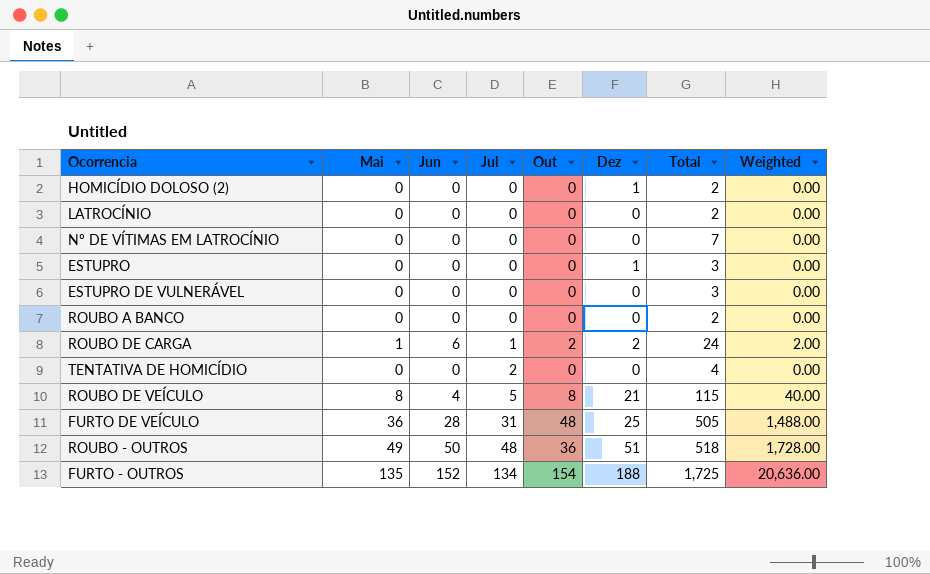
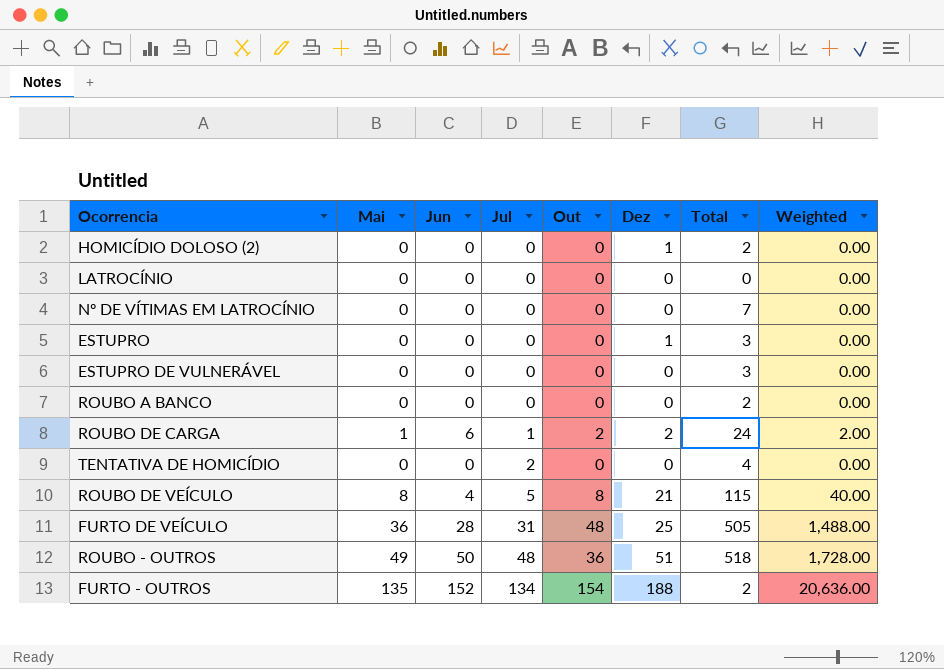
LATROCÍNIO | Total: 2 -> 0
FURTO - OUTROS | Total: 1,725 -> 2

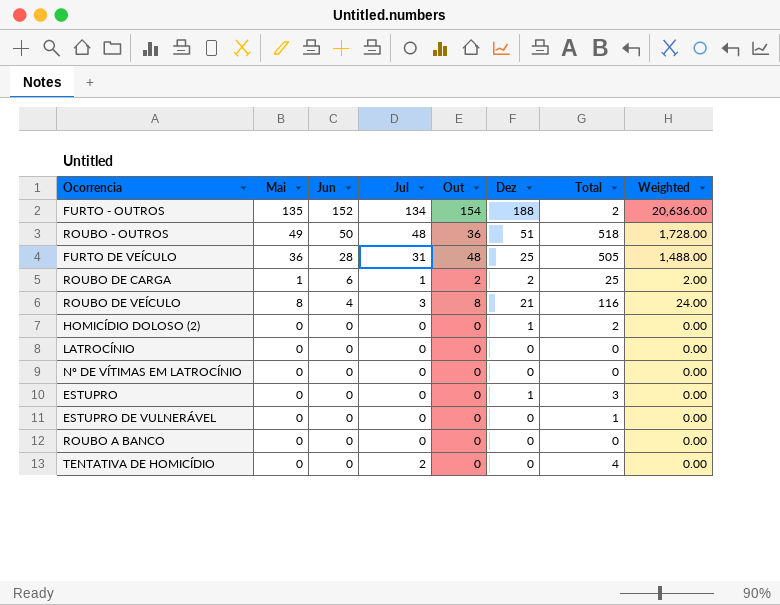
row order: Jul ascending -> Jun descending
ROUBO DE CARGA | Total: 24 -> 25
ROUBO DE VEÍCULO | Jul: 5 -> 3
ROUBO DE VEÍCULO | Total: 115 -> 116
ROUBO DE VEÍCULO | Weighted: 40.00 -> 24.00
Nº DE VÍTIMAS EM LATROCÍNIO | Total: 7 -> 0
ESTUPRO DE VULNERÁVEL | Total: 3 -> 1
ROUBO A BANCO | Total: 2 -> 0

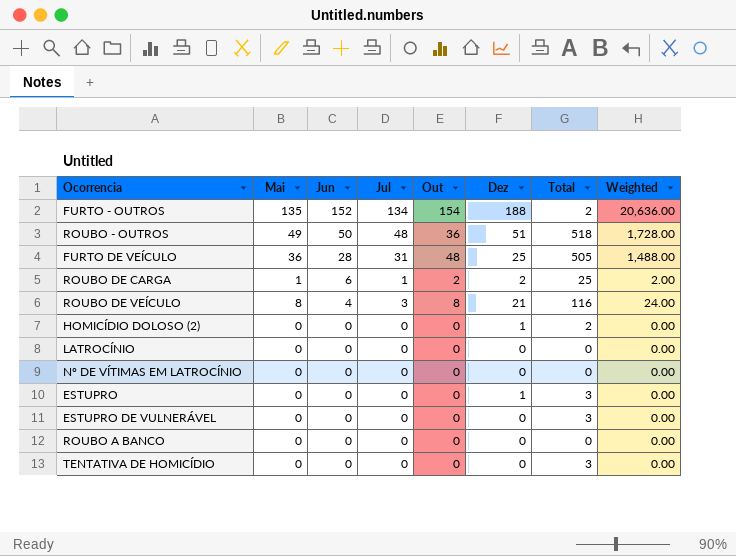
ESTUPRO DE VULNERÁVEL | Total: 1 -> 3
TENTATIVA DE HOMICÍDIO | Jul: 2 -> 0
TENTATIVA DE HOMICÍDIO | Total: 4 -> 3

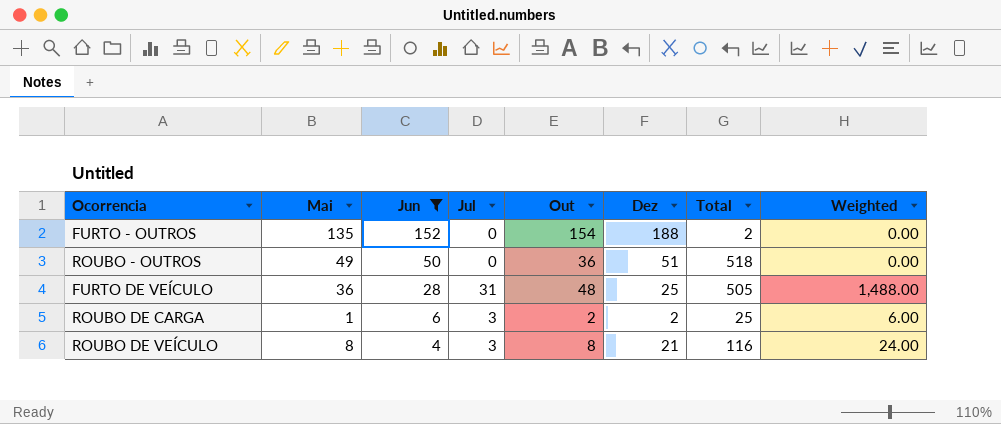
filter: none -> Jun != 0
FURTO - OUTROS | Jul: 134 -> 0
FURTO - OUTROS | Weighted: 20,636.00 -> 0.00
ROUBO - OUTROS | Jul: 48 -> 0
ROUBO - OUTROS | Weighted: 1,728.00 -> 0.00
ROUBO DE CARGA | Jul: 1 -> 3
ROUBO DE CARGA | Weighted: 2.00 -> 6.00

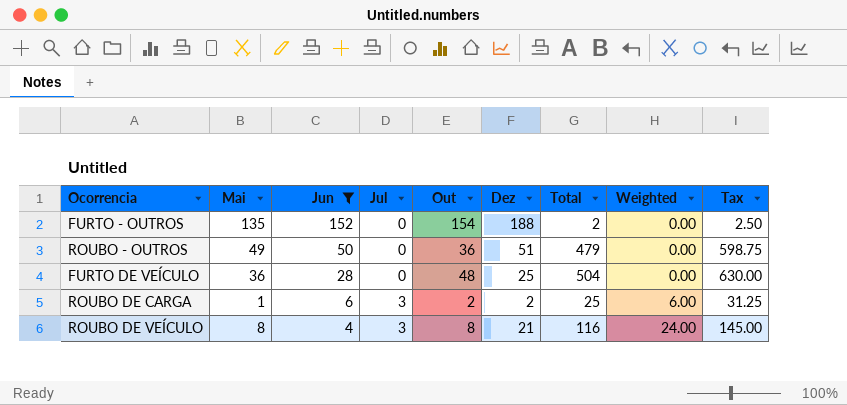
column Tax | formula: none -> [Total] * 1.25
ROUBO - OUTROS | Total: 518 -> 479
FURTO DE VEÍCULO | Jul: 31 -> 0
FURTO DE VEÍCULO | Total: 505 -> 504
FURTO DE VEÍCULO | Weighted: 1,488.00 -> 0.00

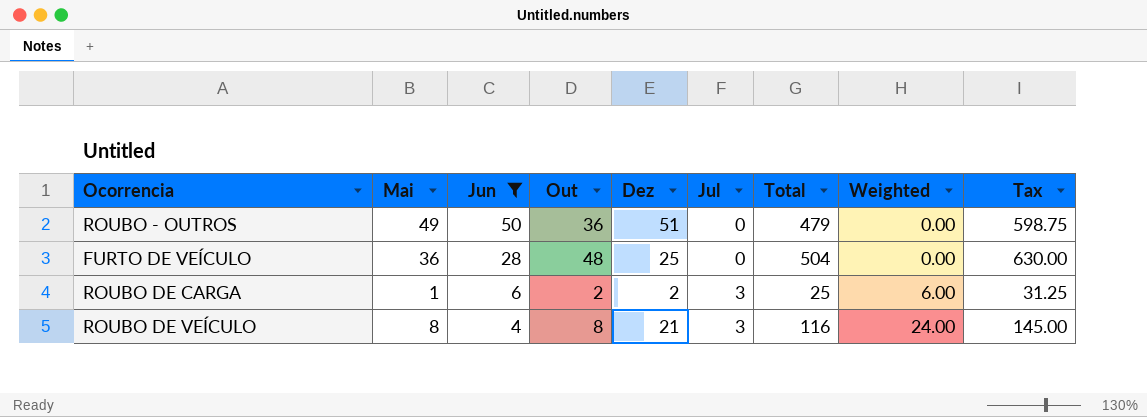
column Jul | position: 4 -> 6
row FURTO - OUTROS: 135 | 152 | 0 | 154 | 188 | 2 | 0.00 | 2.50 -> none

